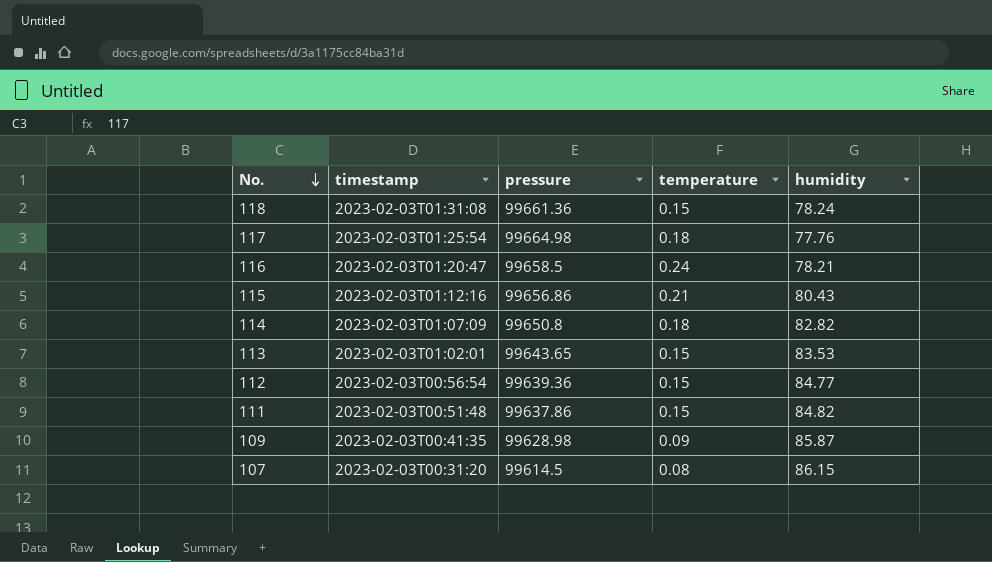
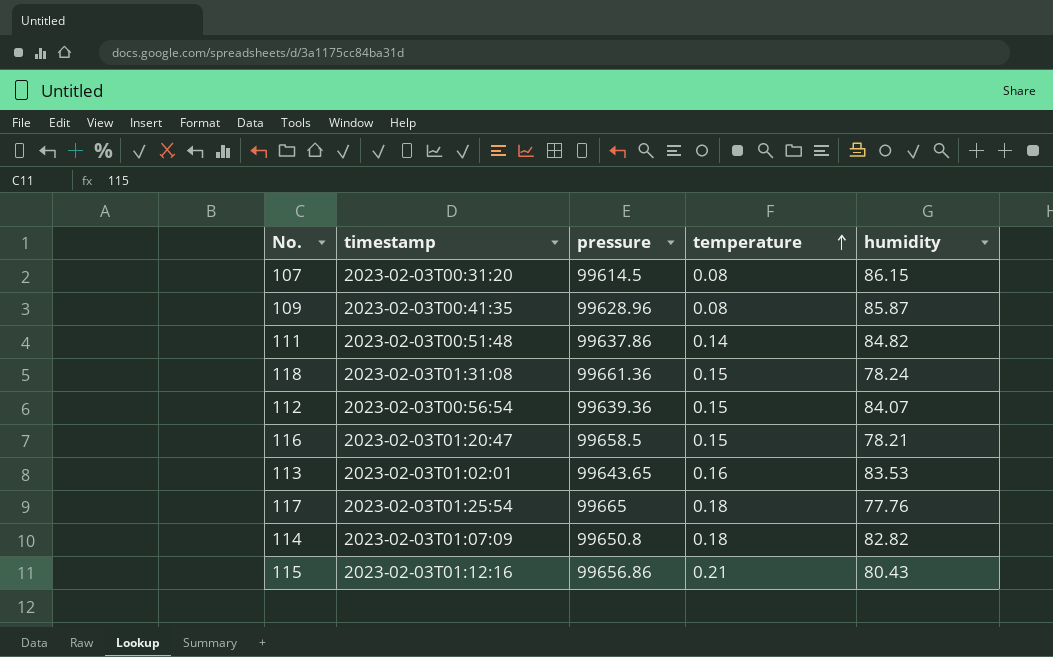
row order: No. descending -> temperature ascending
109 | pressure: 99628.98 -> 99628.96
109 | temperature: 0.09 -> 0.08
111 | temperature: 0.15 -> 0.14
112 | humidity: 84.77 -> 84.07
116 | temperature: 0.24 -> 0.15
113 | temperature: 0.15 -> 0.16
117 | pressure: 99664.98 -> 99665

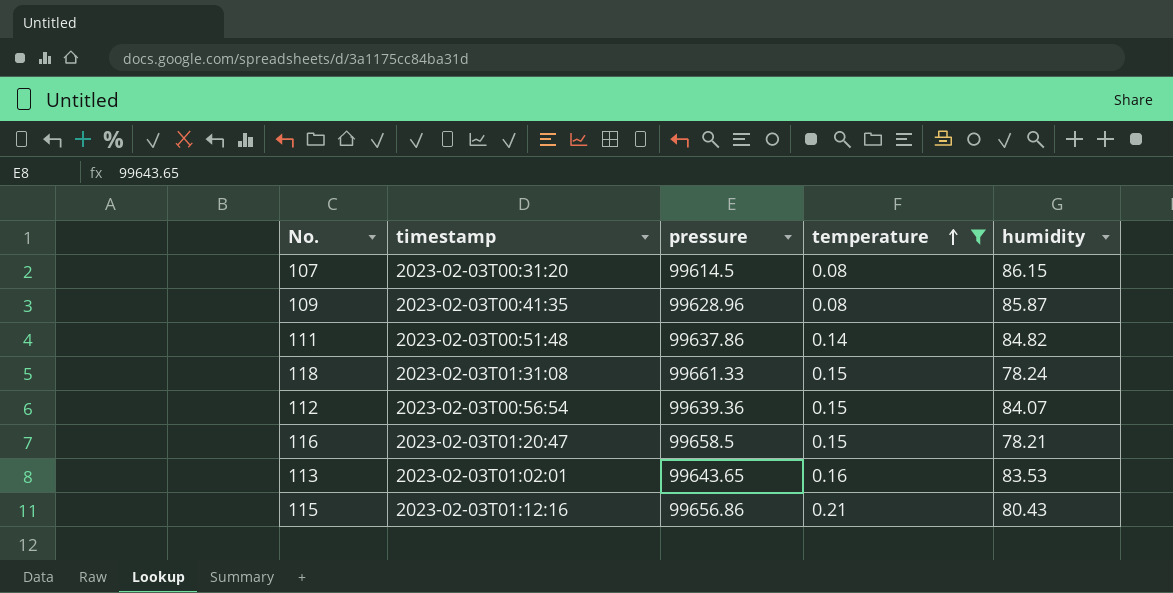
filter: none -> temperature != 0.18
118 | pressure: 99661.36 -> 99661.33

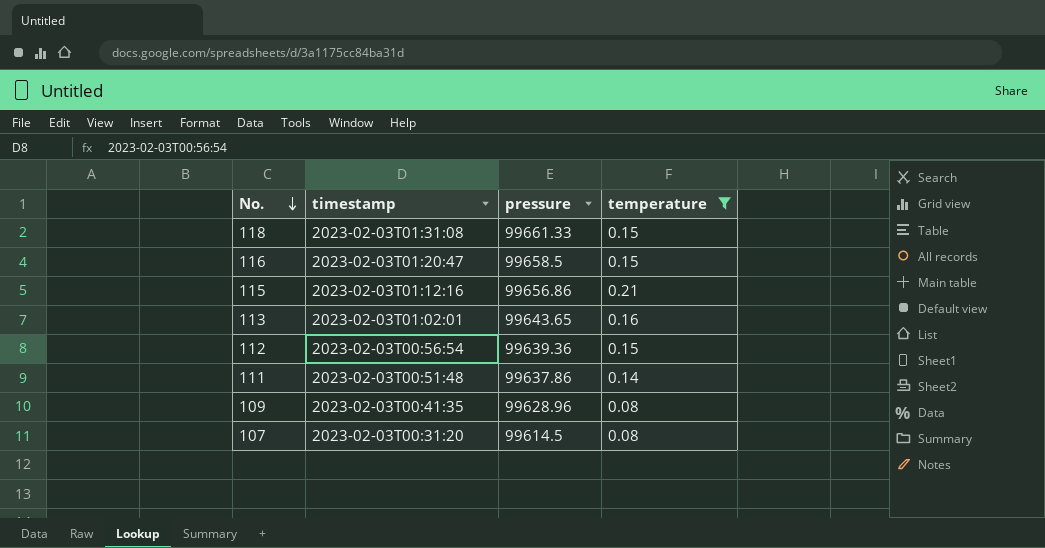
row order: temperature ascending -> No. descending
column humidity | position: 5 -> none

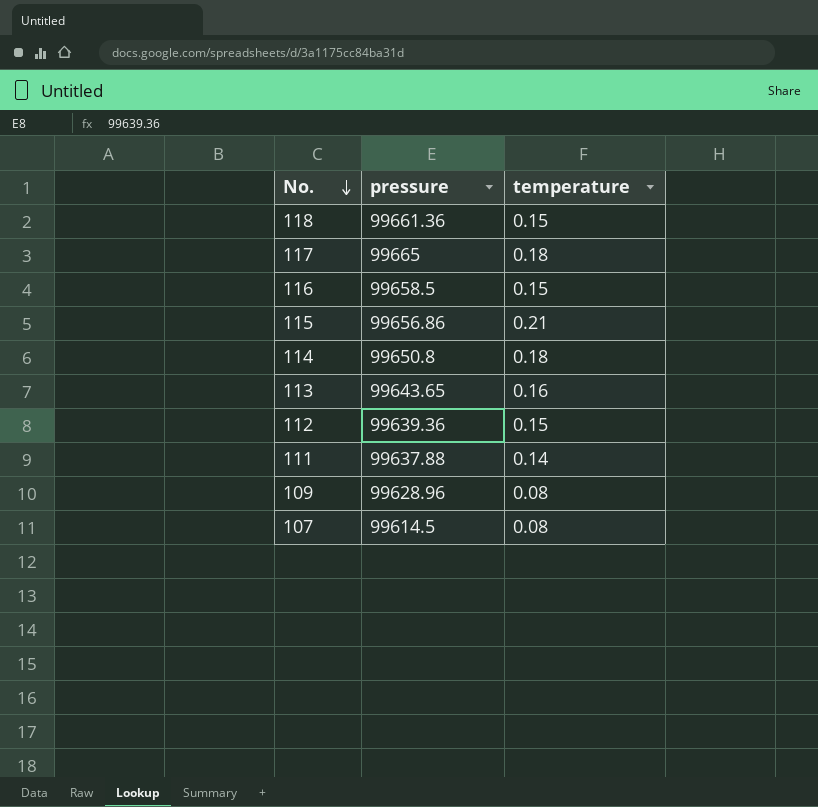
filter: temperature != 0.18 -> none
column timestamp | position: 2 -> none
118 | pressure: 99661.33 -> 99661.36
111 | pressure: 99637.86 -> 99637.88

